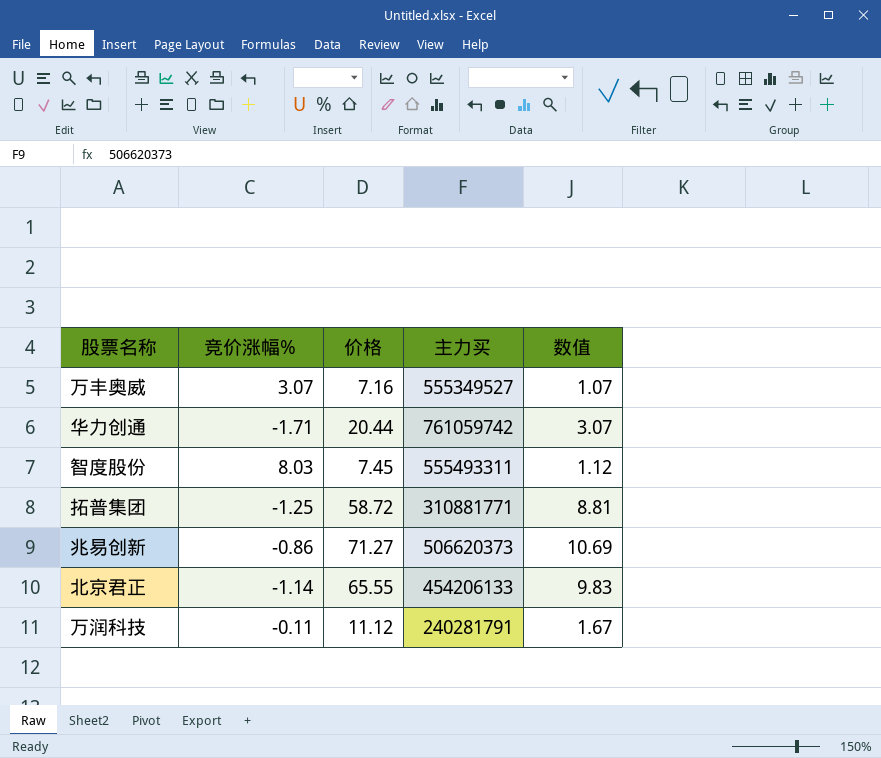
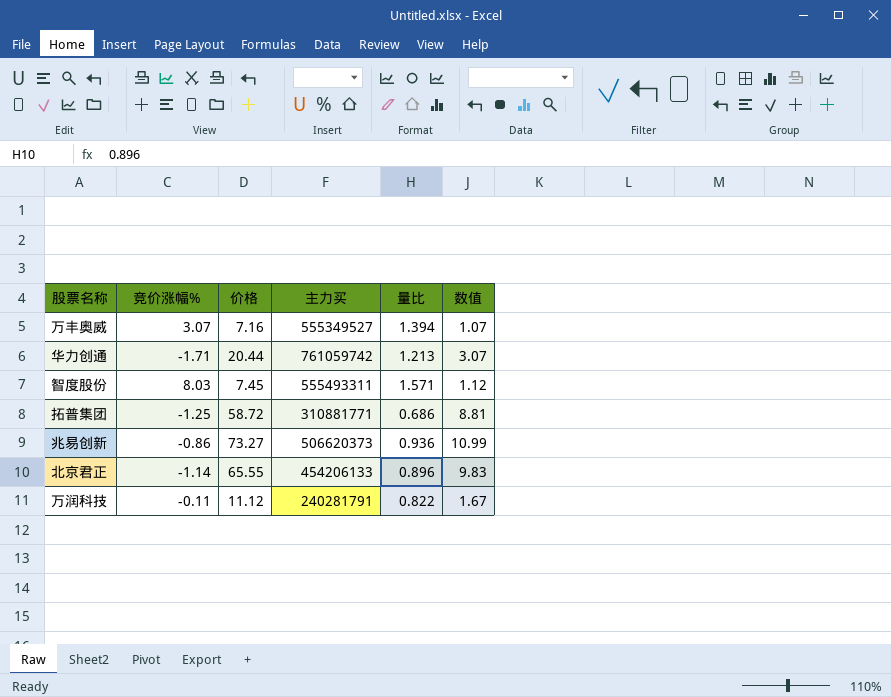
column 量比 | position: none -> 5
兆易创新 | 价格: 71.27 -> 73.27
兆易创新 | 数值: 10.69 -> 10.99

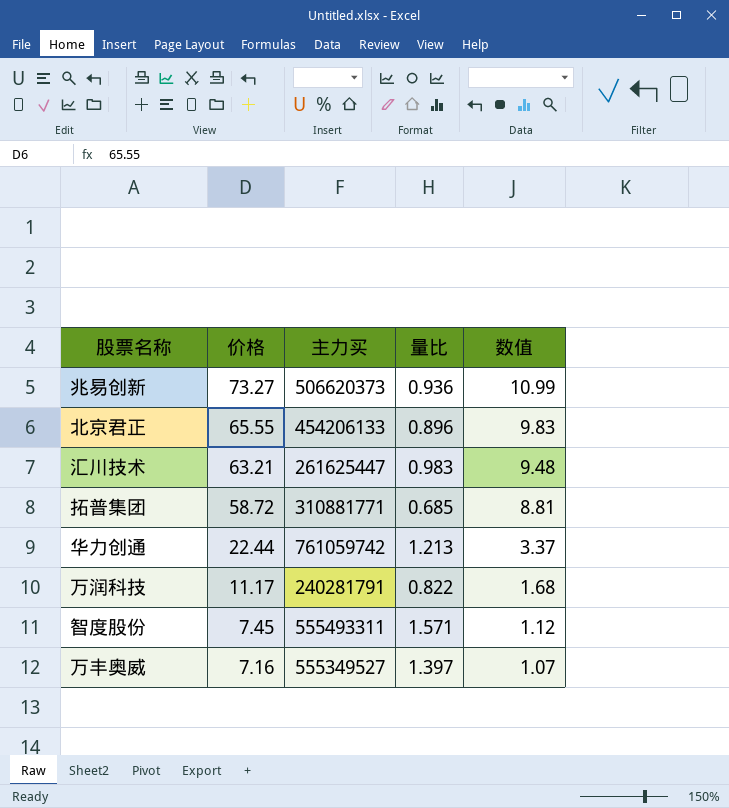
row order: none -> 价格 descending
column 竞价涨幅% | position: 2 -> none
row 汇川技术: none -> 63.21 | 261625447 | 0.983 | 9.48
拓普集团 | 量比: 0.686 -> 0.685
华力创通 | 价格: 20.44 -> 22.44
华力创通 | 数值: 3.07 -> 3.37
万润科技 | 价格: 11.12 -> 11.17
万润科技 | 数值: 1.67 -> 1.68
万丰奥威 | 量比: 1.394 -> 1.397

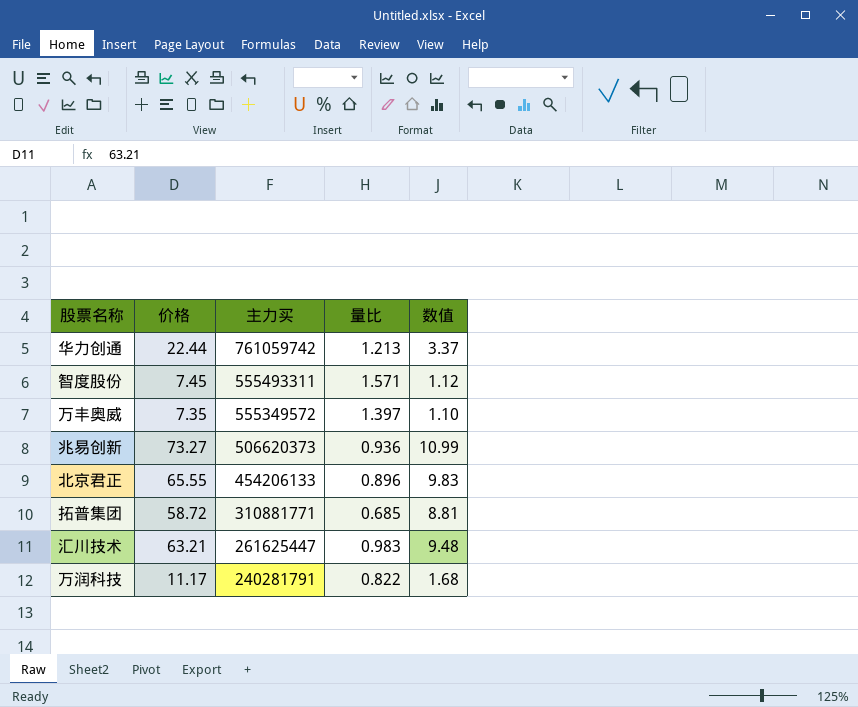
row order: 价格 descending -> 主力买 descending
万丰奥威 | 价格: 7.16 -> 7.35
万丰奥威 | 主力买: 555349527 -> 555349572
万丰奥威 | 数值: 1.07 -> 1.10

